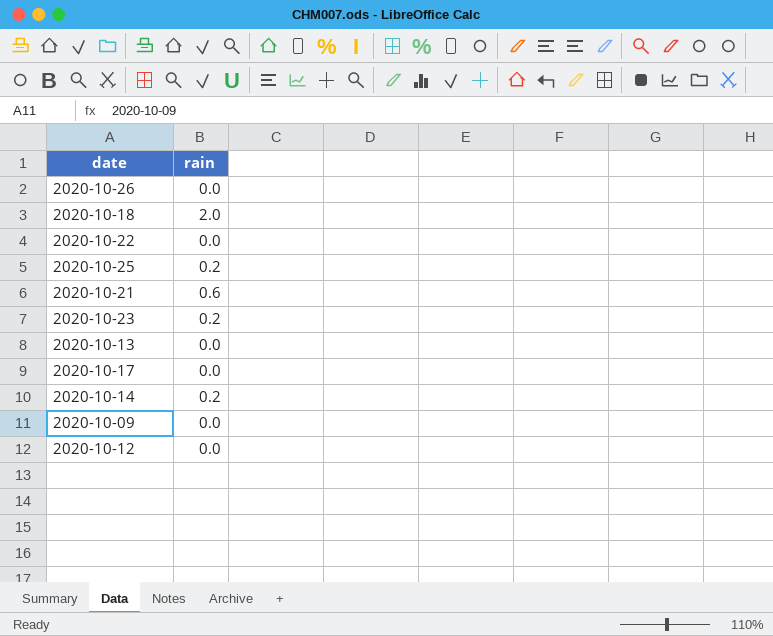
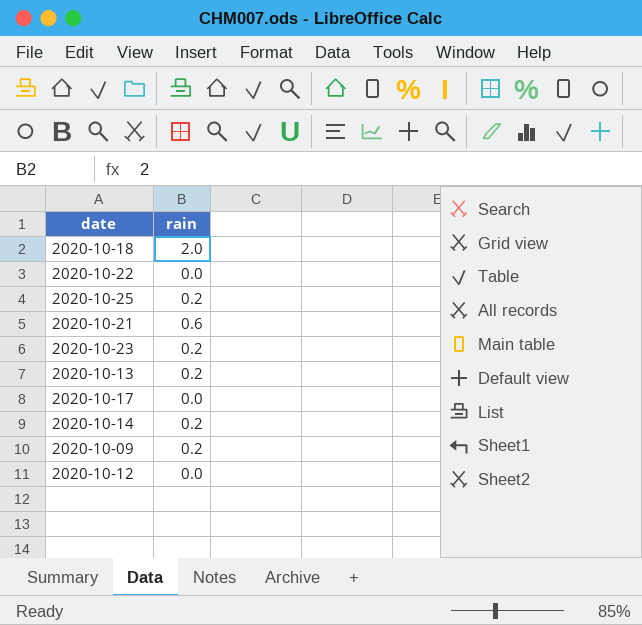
row 2020-10-26: 0.0 -> none
2020-10-13 | rain: 0.0 -> 0.2
2020-10-09 | rain: 0.0 -> 0.2

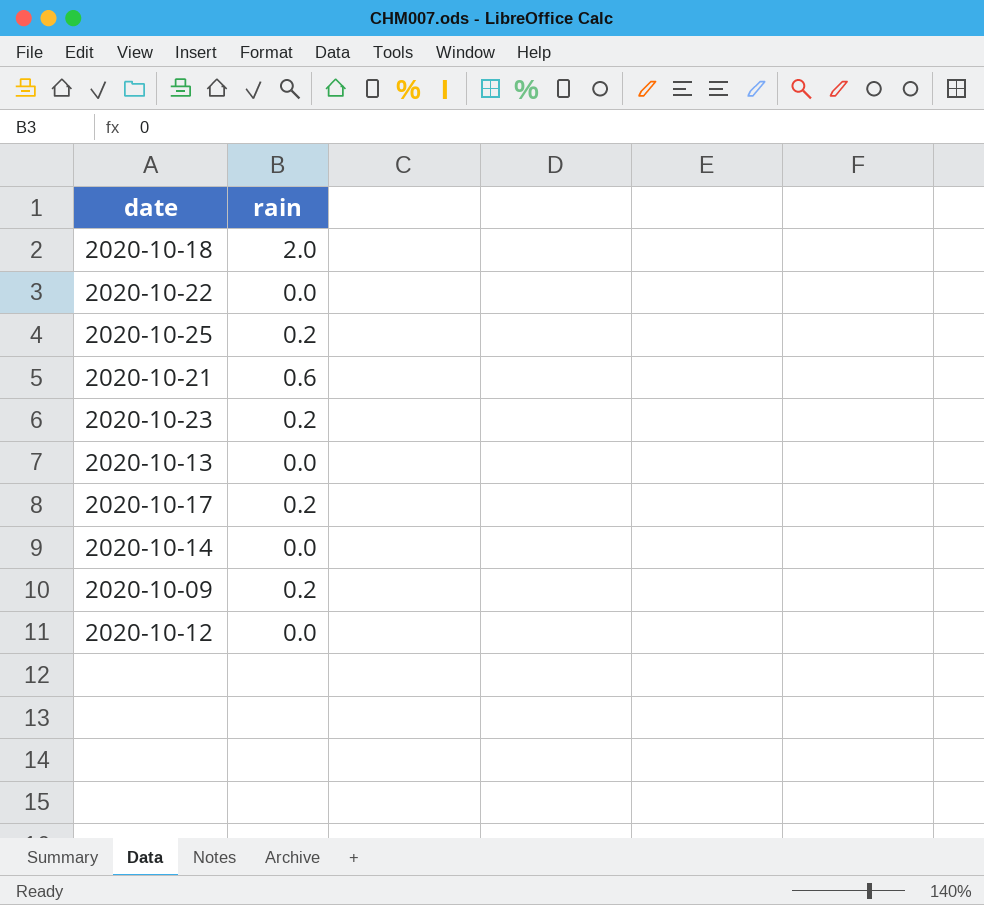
2020-10-13 | rain: 0.2 -> 0.0
2020-10-17 | rain: 0.0 -> 0.2
2020-10-14 | rain: 0.2 -> 0.0

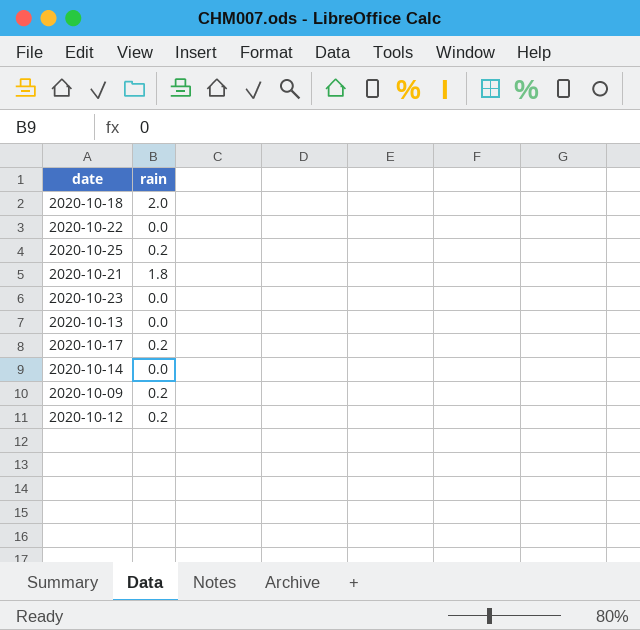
2020-10-21 | rain: 0.6 -> 1.8
2020-10-23 | rain: 0.2 -> 0.0
2020-10-12 | rain: 0.0 -> 0.2

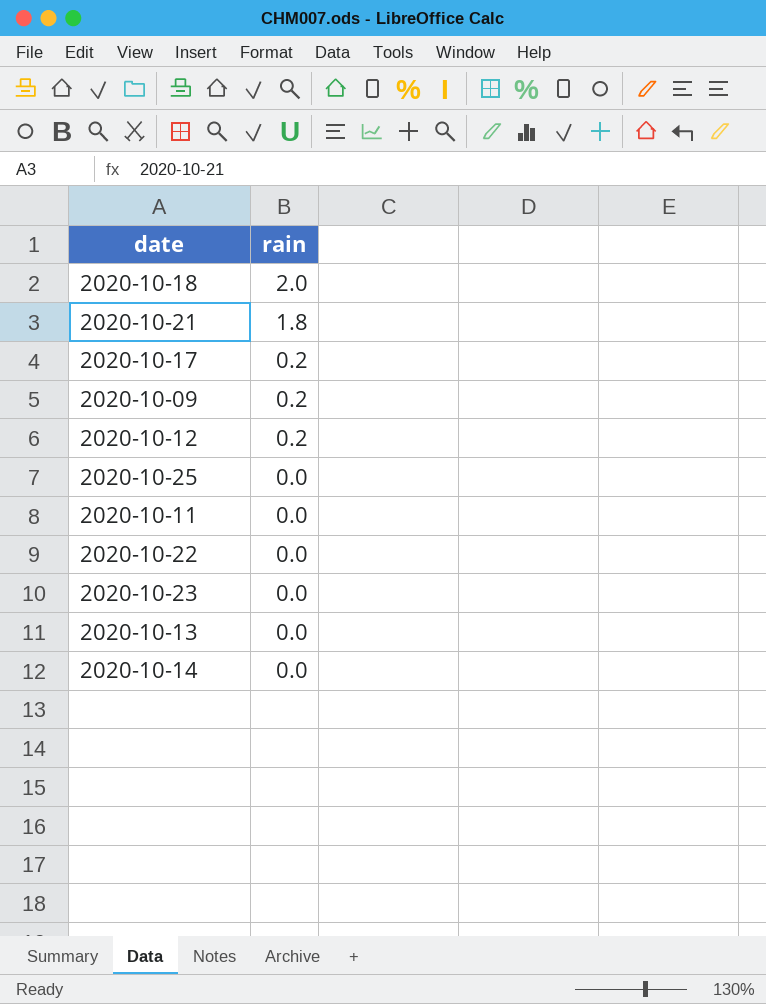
row order: none -> rain descending
2020-10-25 | rain: 0.2 -> 0.0
row 2020-10-11: none -> 0.0

